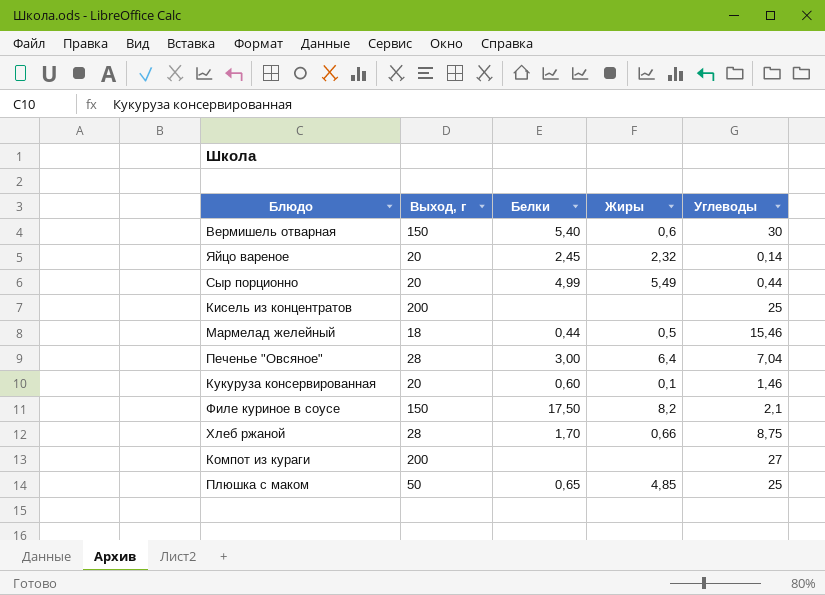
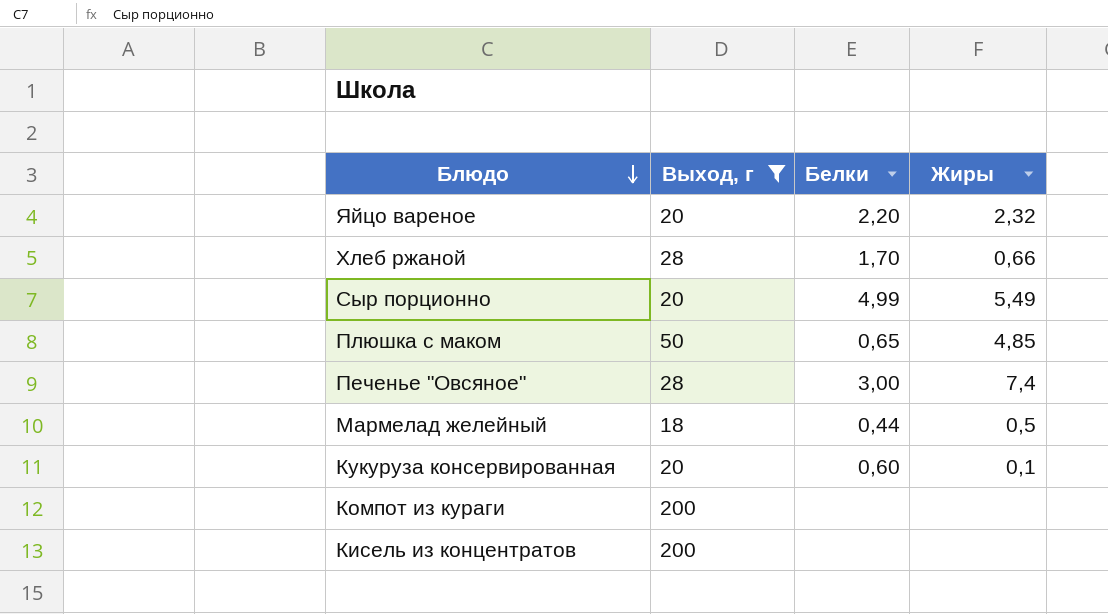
filter: none -> Выход, г != 150
row order: none -> Блюдо descending
column Углеводы | position: 5 -> none
Яйцо вареное | Белки: 2,45 -> 2,20
Печенье "Овсяное" | Жиры: 6,4 -> 7,4

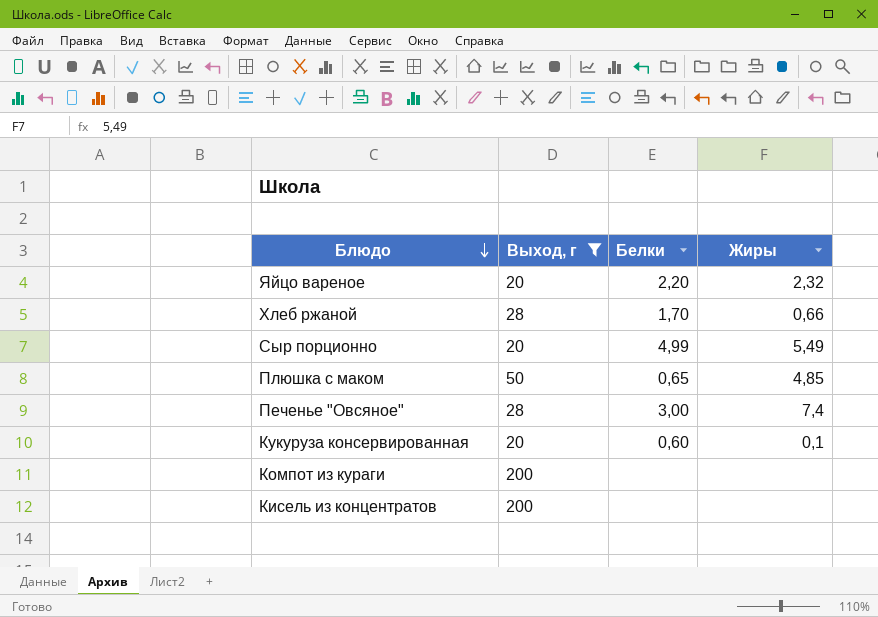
row Мармелад желейный: 18 | 0,44 | 0,5 -> none

